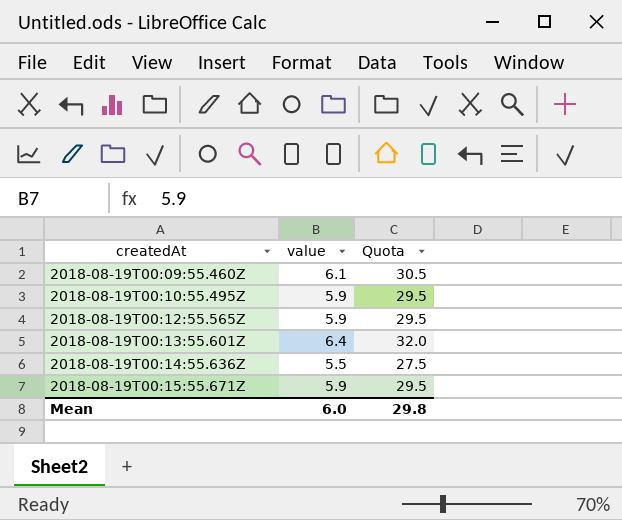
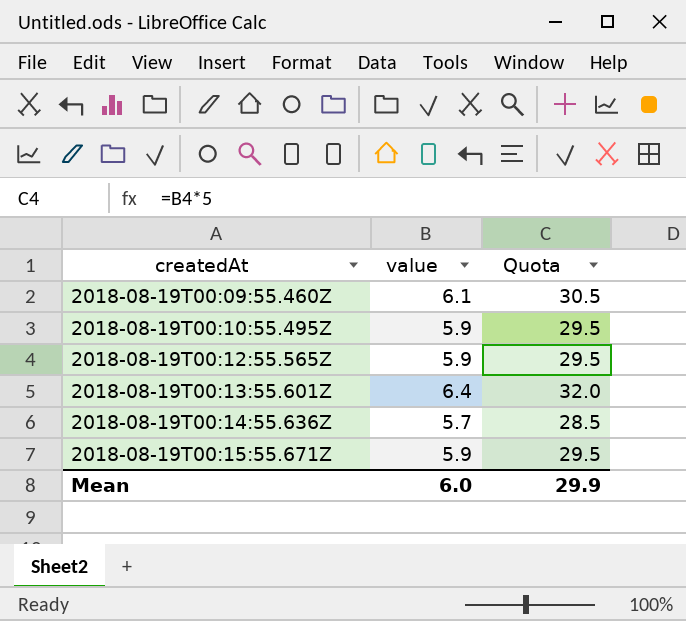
2018-08-19T00:14:55.636Z | value: 5.5 -> 5.7
2018-08-19T00:14:55.636Z | Quota: 27.5 -> 28.5
Mean | Quota: 29.8 -> 29.9

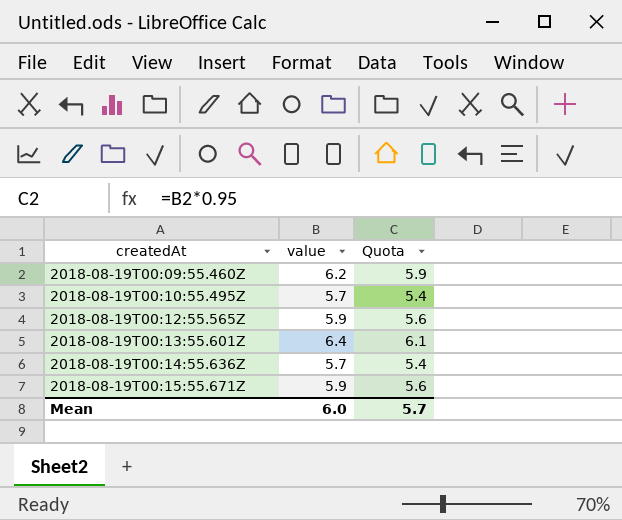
column Quota | formula: [value] * 5 -> [value] * 0.95
2018-08-19T00:09:55.460Z | value: 6.1 -> 6.2
2018-08-19T00:10:55.495Z | value: 5.9 -> 5.7
Mean | Quota: 29.9 -> 5.7

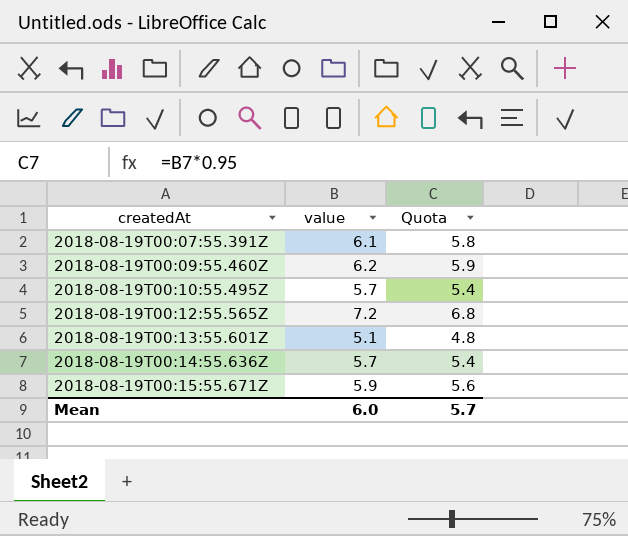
row 2018-08-19T00:07:55.391Z: none -> 6.1 | 5.8
2018-08-19T00:12:55.565Z | value: 5.9 -> 7.2
2018-08-19T00:12:55.565Z | Quota: 5.6 -> 6.8
2018-08-19T00:13:55.601Z | value: 6.4 -> 5.1
2018-08-19T00:13:55.601Z | Quota: 6.1 -> 4.8

